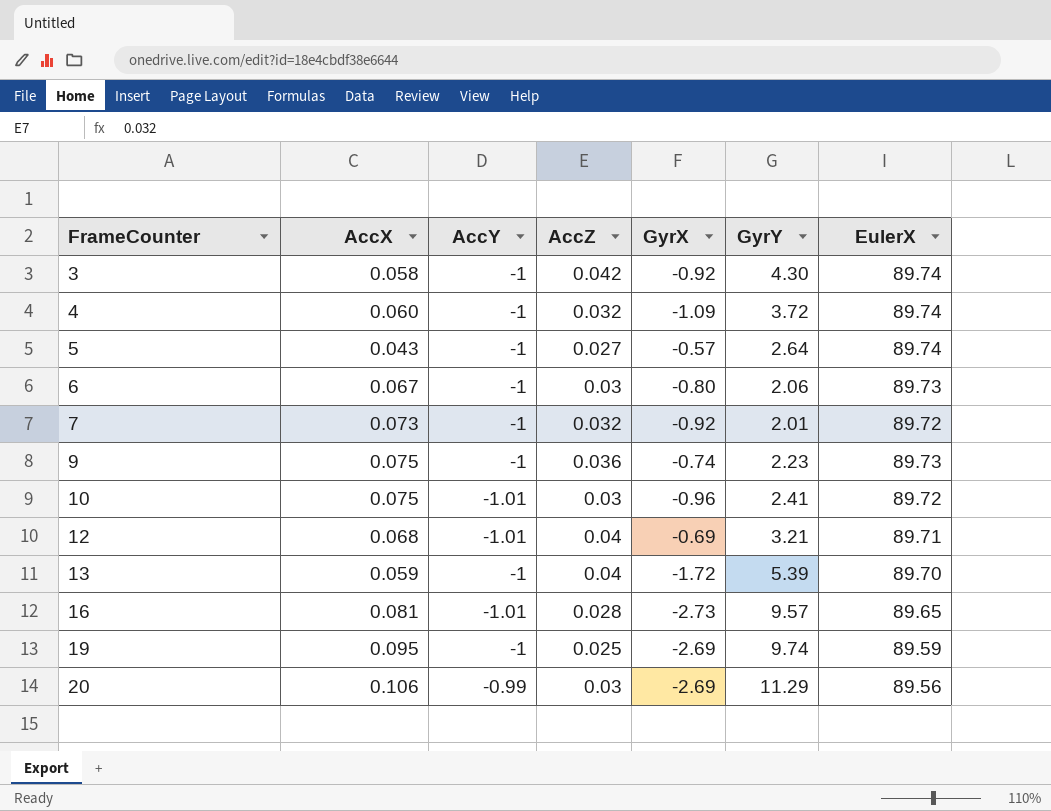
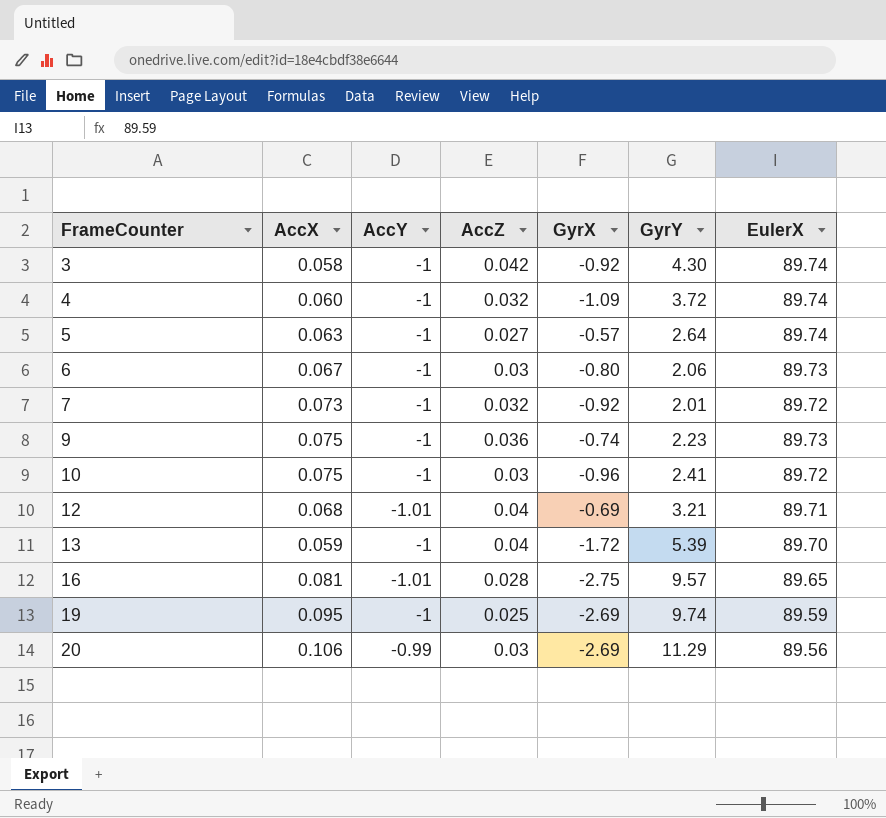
5 | AccX: 0.043 -> 0.063
10 | AccY: -1.01 -> -1
16 | GyrX: -2.73 -> -2.75

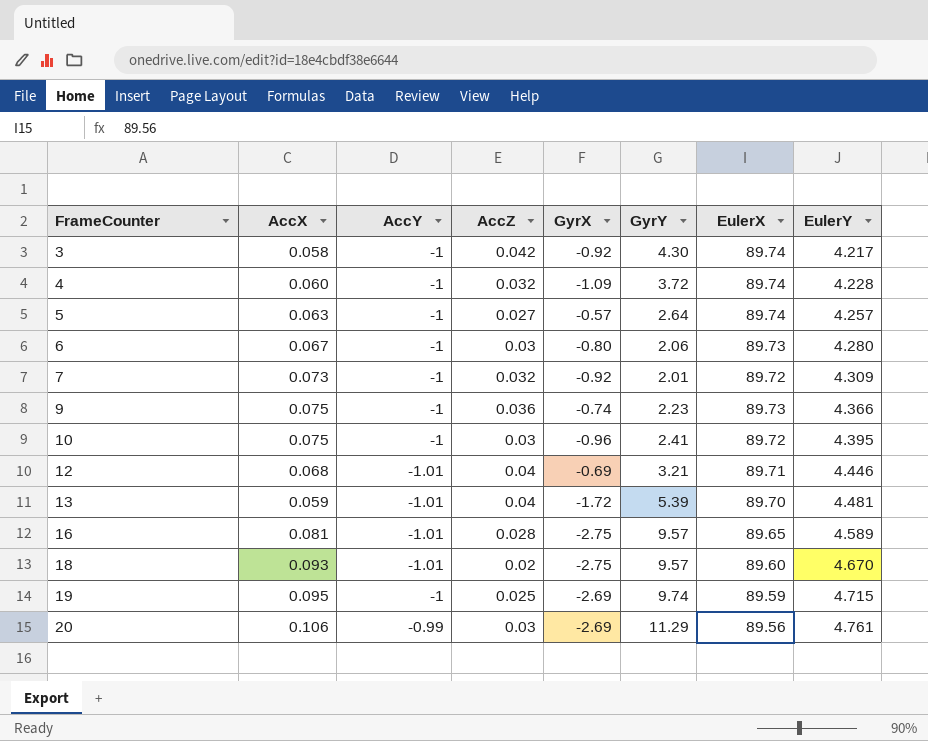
column EulerY | position: none -> 8
13 | AccY: -1 -> -1.01
row 18: none -> 0.093 | -1.01 | 0.02 | -2.75 | 9.57 | 89.60 | 4.670

